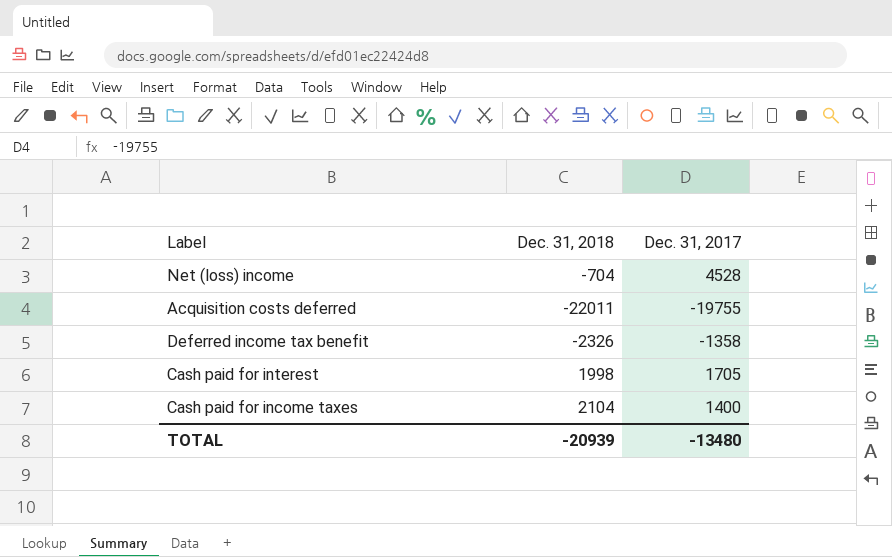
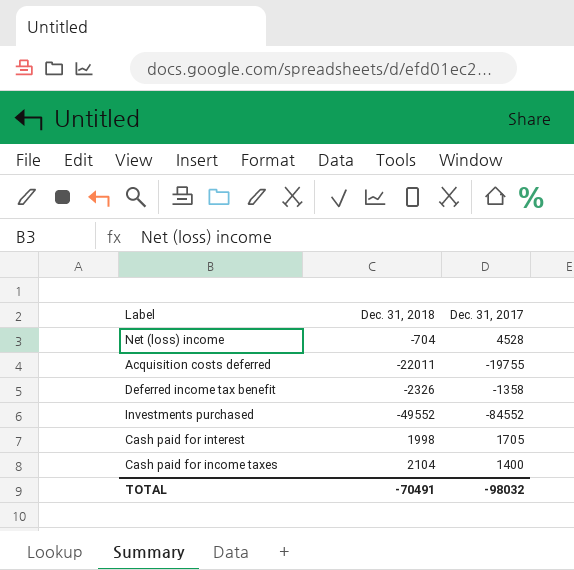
row Investments purchased: none -> -49552 | -84552
TOTAL | Dec. 31, 2018: -20939 -> -70491
TOTAL | Dec. 31, 2017: -13480 -> -98032

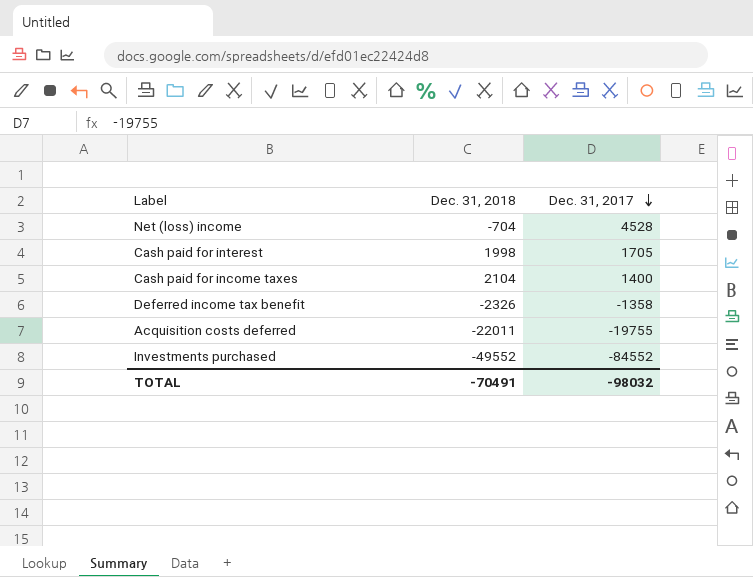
row order: none -> Dec. 31, 2017 descending

